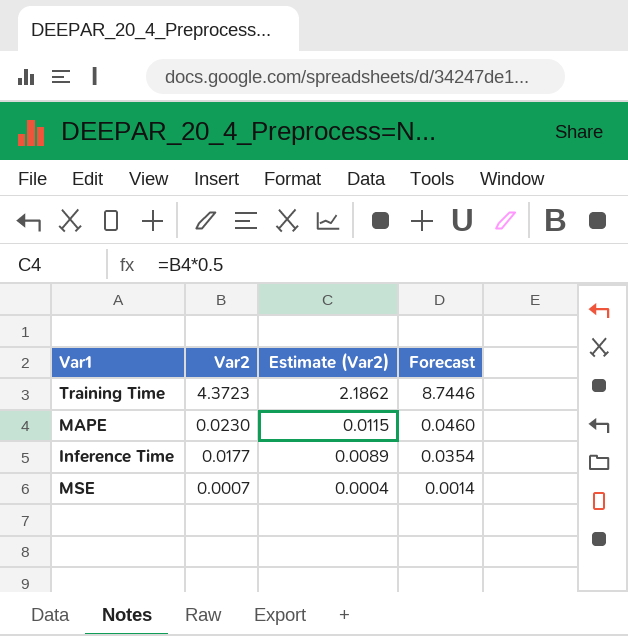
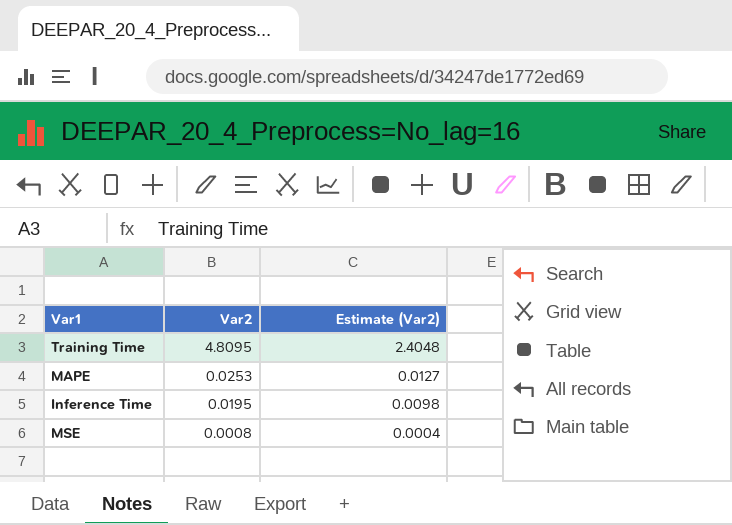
column Forecast | formula: [Var2] * 2 -> none
Training Time | Var2: 4.3723 -> 4.8095
Training Time | Estimate (Var2): 2.1862 -> 2.4048
MAPE | Var2: 0.0230 -> 0.0253
MAPE | Estimate (Var2): 0.0115 -> 0.0127
Inference Time | Var2: 0.0177 -> 0.0195
Inference Time | Estimate (Var2): 0.0089 -> 0.0098
MSE | Var2: 0.0007 -> 0.0008

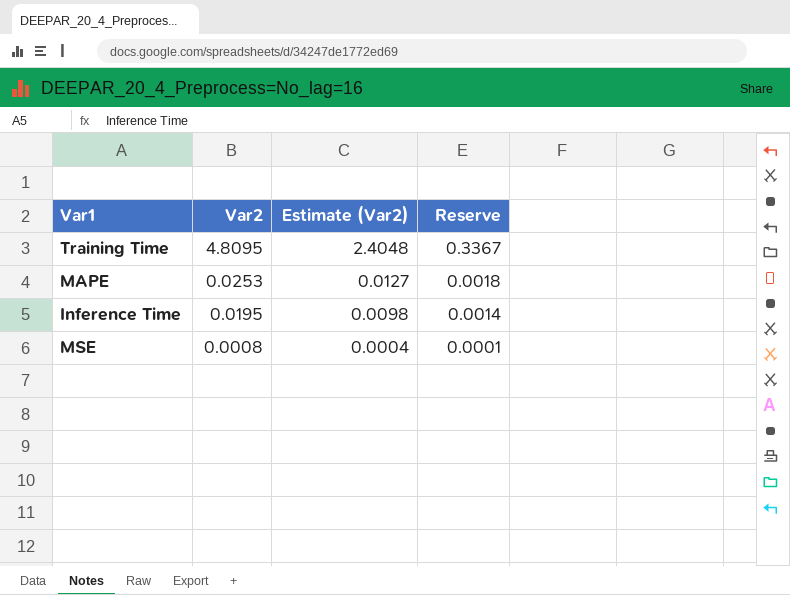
column Reserve | formula: none -> [Var2] * 0.07

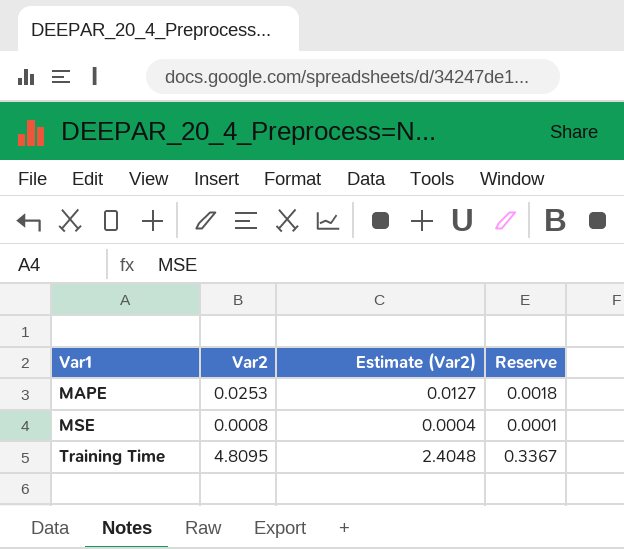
row order: Var2 descending -> Var1 ascending
row Inference Time: 0.0195 | 0.0098 | 0.0014 -> none

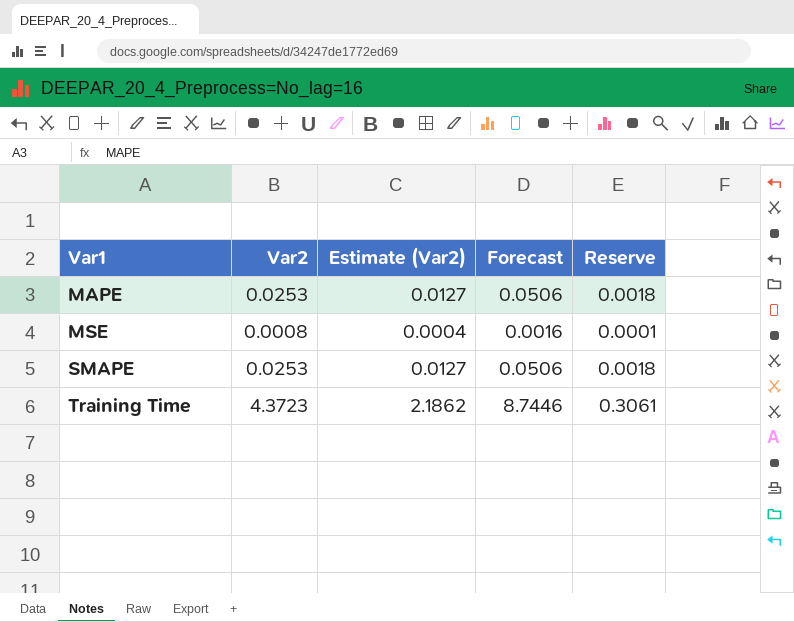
column Forecast | formula: none -> [Var2] * 2
row SMAPE: none -> 0.0253 | 0.0127 | 0.0506 | 0.0018
Training Time | Var2: 4.8095 -> 4.3723
Training Time | Estimate (Var2): 2.4048 -> 2.1862
Training Time | Reserve: 0.3367 -> 0.3061

